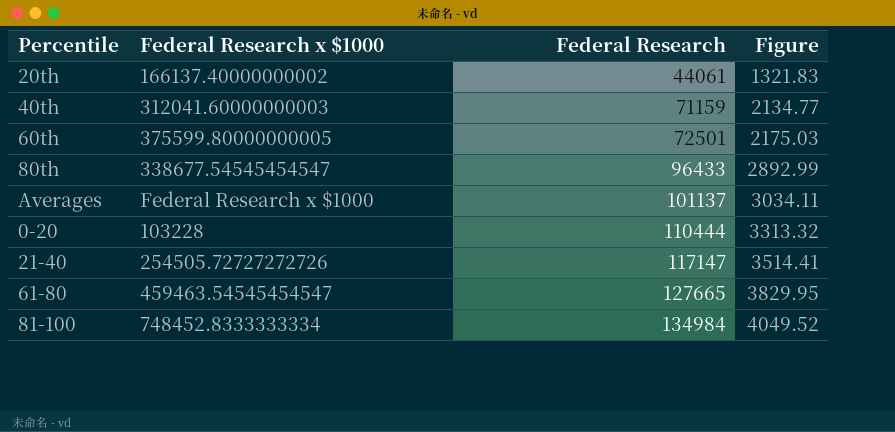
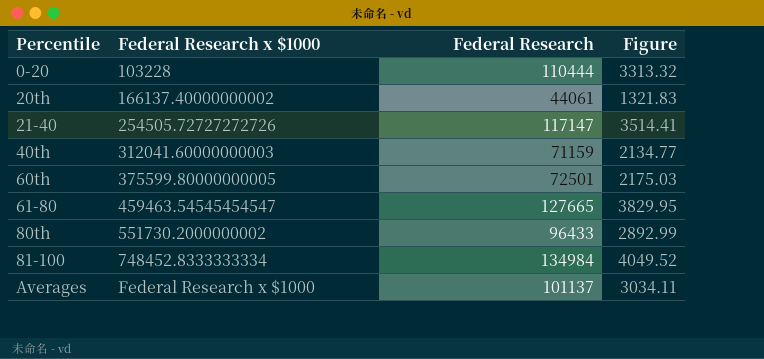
row order: Federal Research ascending -> Percentile ascending
80th | Federal Research x $1000: 338677.54545454547 -> 551730.2000000002

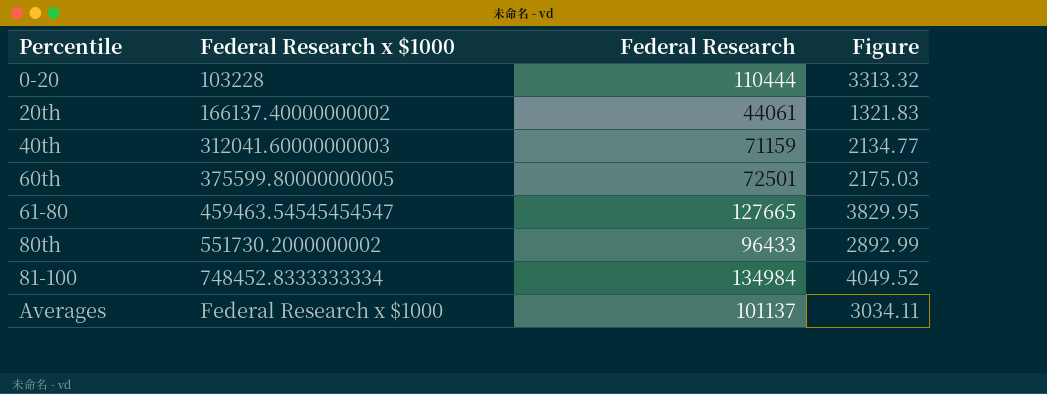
row 21-40: 254505.72727272726 | 117147 | 3514.41 -> none

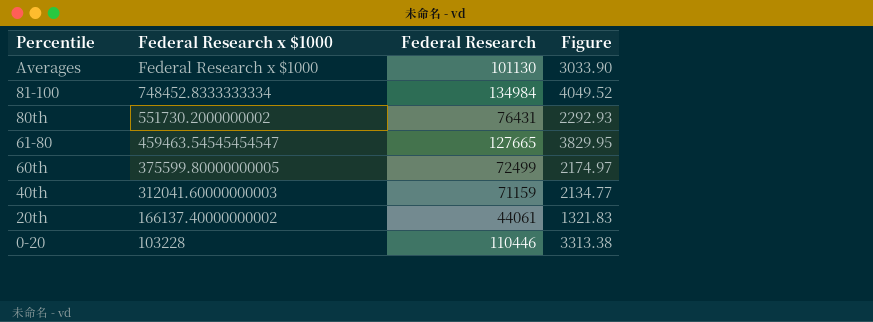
row order: Percentile ascending -> Percentile descending
Averages | Federal Research: 101137 -> 101130
Averages | Figure: 3034.11 -> 3033.90
80th | Federal Research: 96433 -> 76431
80th | Figure: 2892.99 -> 2292.93
60th | Federal Research: 72501 -> 72499
60th | Figure: 2175.03 -> 2174.97
0-20 | Federal Research: 110444 -> 110446
0-20 | Figure: 3313.32 -> 3313.38

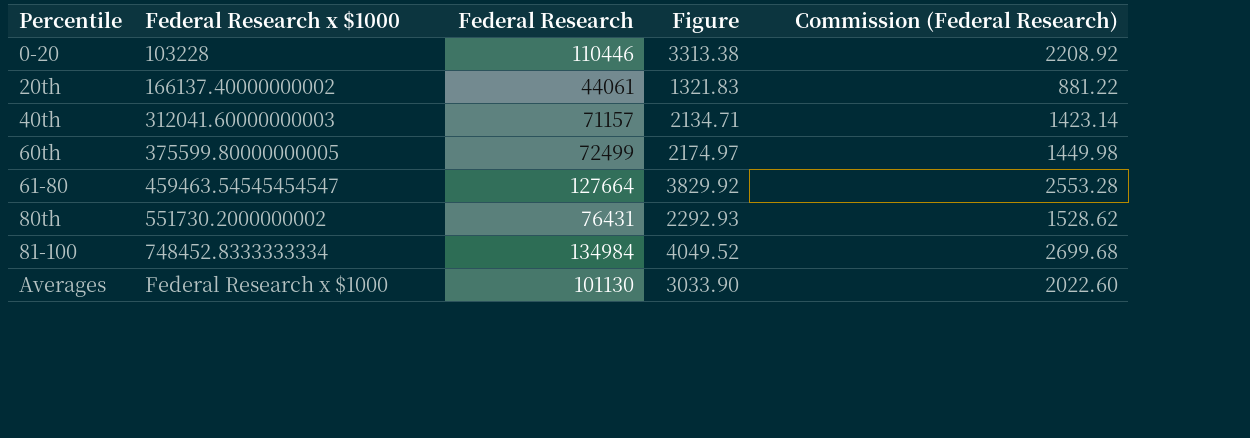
row order: Percentile descending -> Percentile ascending
column Commission (Federal Research) | formula: none -> [Federal Research] * 0.02
40th | Federal Research: 71159 -> 71157
40th | Figure: 2134.77 -> 2134.71
61-80 | Federal Research: 127665 -> 127664
61-80 | Figure: 3829.95 -> 3829.92

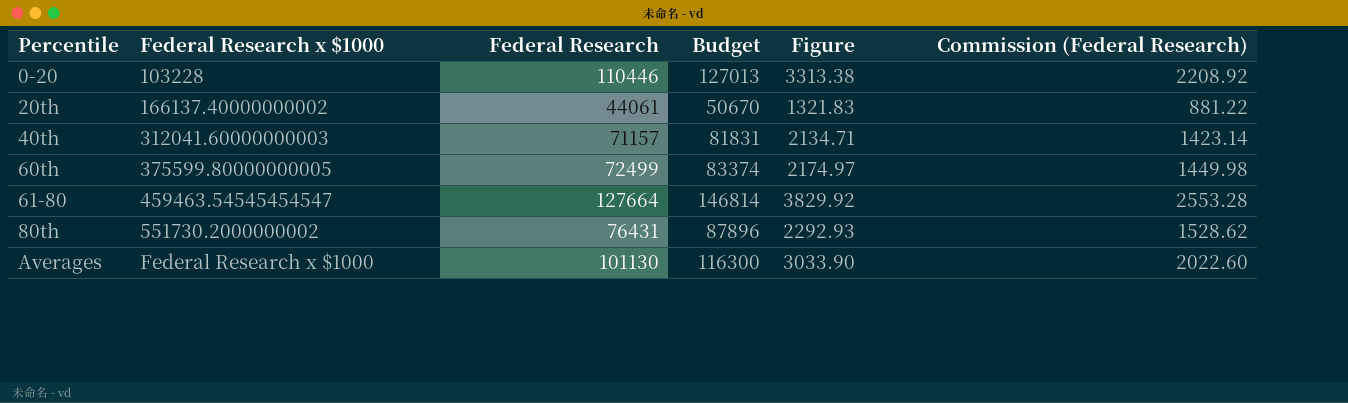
column Budget | formula: none -> [Federal Research] * 1.15
row 81-100: 748452.8333333334 | 134984 | 4049.52 | 2699.68 -> none

